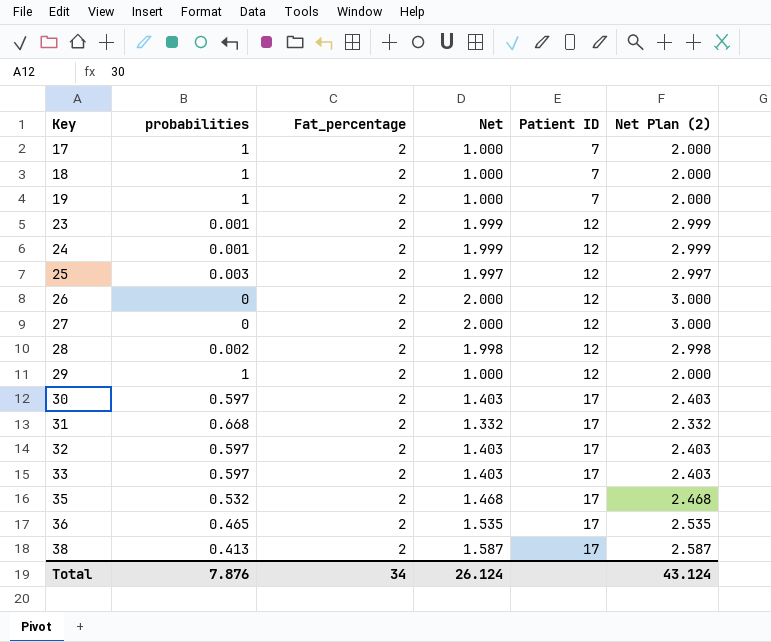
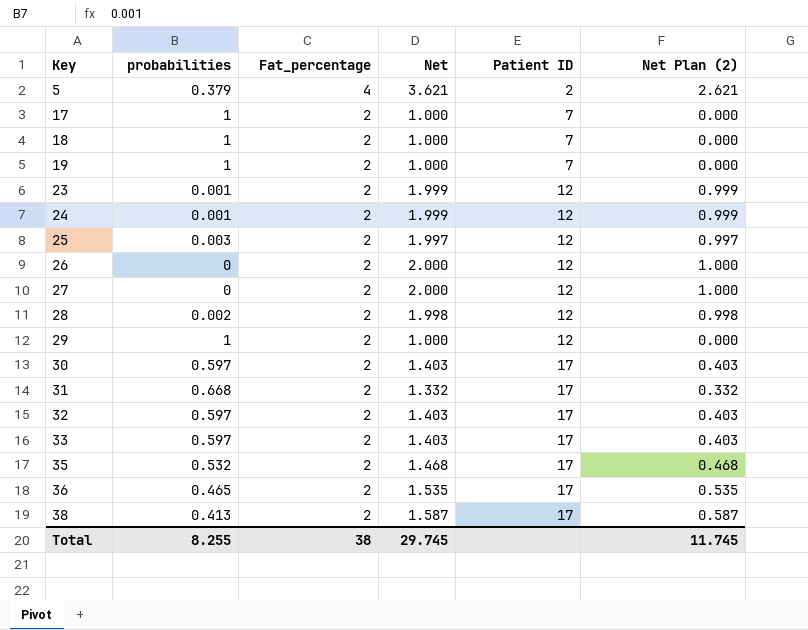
column Net Plan (2) | formula: [Net] + 1 -> [Net] - 1
row 5: none -> 0.379 | 4 | 3.621 | 2 | 2.621
Total | probabilities: 7.876 -> 8.255
Total | Fat_percentage: 34 -> 38
Total | Net: 26.124 -> 29.745
Total | Net Plan (2): 43.124 -> 11.745

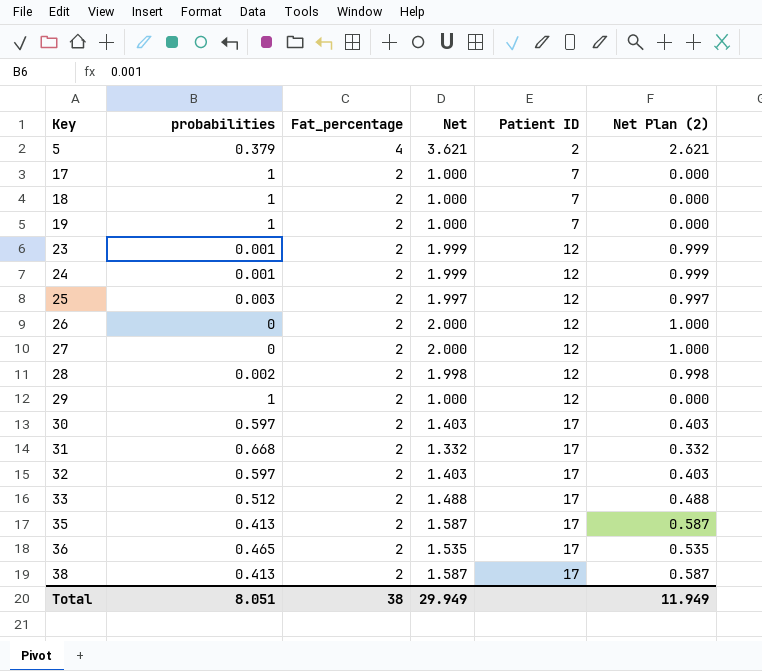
33 | probabilities: 0.597 -> 0.512
33 | Net: 1.403 -> 1.488
33 | Net Plan (2): 0.403 -> 0.488
35 | probabilities: 0.532 -> 0.413
35 | Net: 1.468 -> 1.587
35 | Net Plan (2): 0.468 -> 0.587
Total | probabilities: 8.255 -> 8.051
Total | Net: 29.745 -> 29.949
Total | Net Plan (2): 11.745 -> 11.949

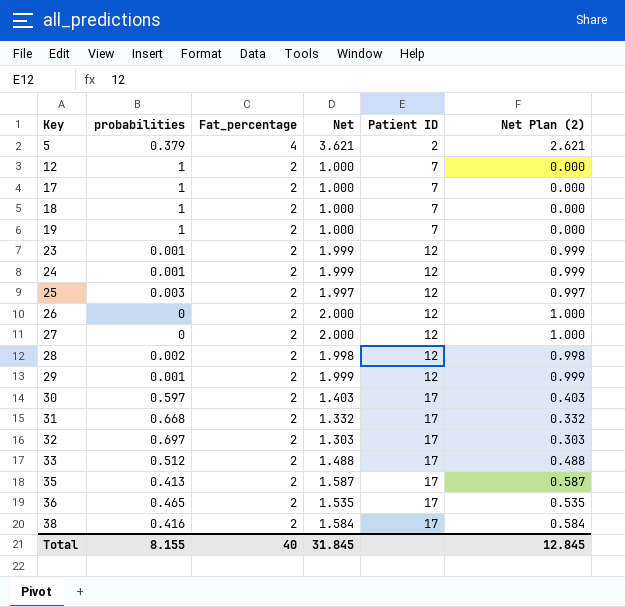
row 12: none -> 1 | 2 | 1.000 | 7 | 0.000
29 | probabilities: 1 -> 0.001
29 | Net: 1.000 -> 1.999
29 | Net Plan (2): 0.000 -> 0.999
32 | probabilities: 0.597 -> 0.697
32 | Net: 1.403 -> 1.303
32 | Net Plan (2): 0.403 -> 0.303
38 | probabilities: 0.413 -> 0.416
38 | Net: 1.587 -> 1.584
38 | Net Plan (2): 0.587 -> 0.584
Total | probabilities: 8.051 -> 8.155
Total | Fat_percentage: 38 -> 40
Total | Net: 29.949 -> 31.845
Total | Net Plan (2): 11.949 -> 12.845

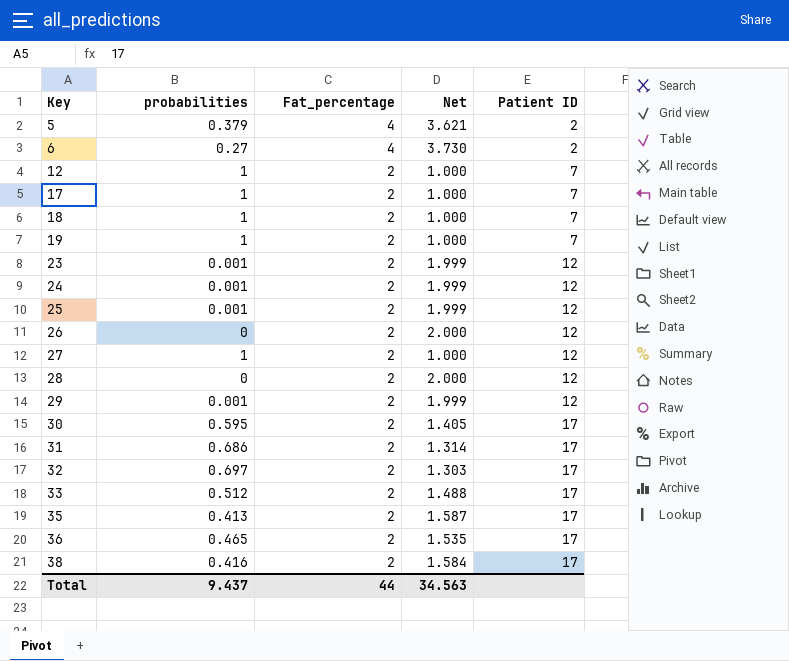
column Net Plan (2) | formula: [Net] - 1 -> none
row 6: none -> 0.27 | 4 | 3.730 | 2
25 | probabilities: 0.003 -> 0.001
25 | Net: 1.997 -> 1.999
27 | probabilities: 0 -> 1
27 | Net: 2.000 -> 1.000
28 | probabilities: 0.002 -> 0
28 | Net: 1.998 -> 2.000
30 | probabilities: 0.597 -> 0.595
30 | Net: 1.403 -> 1.405
31 | probabilities: 0.668 -> 0.686
31 | Net: 1.332 -> 1.314
Total | probabilities: 8.155 -> 9.437
Total | Fat_percentage: 40 -> 44
Total | Net: 31.845 -> 34.563

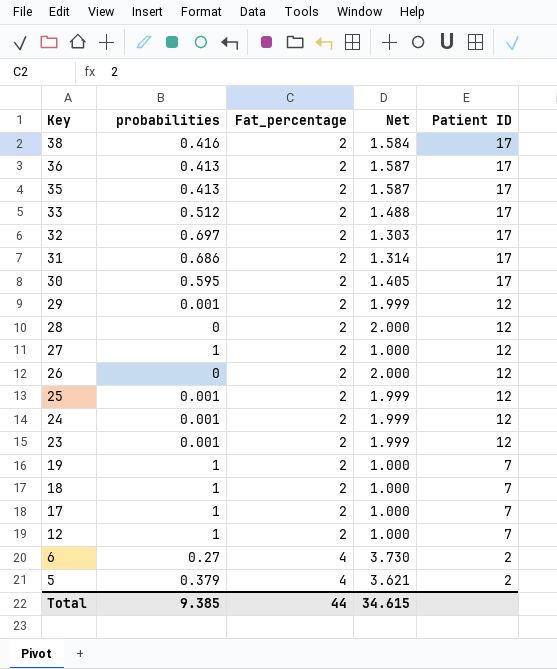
row order: Key ascending -> Key descending
36 | probabilities: 0.465 -> 0.413
36 | Net: 1.535 -> 1.587
Total | probabilities: 9.437 -> 9.385
Total | Net: 34.563 -> 34.615

